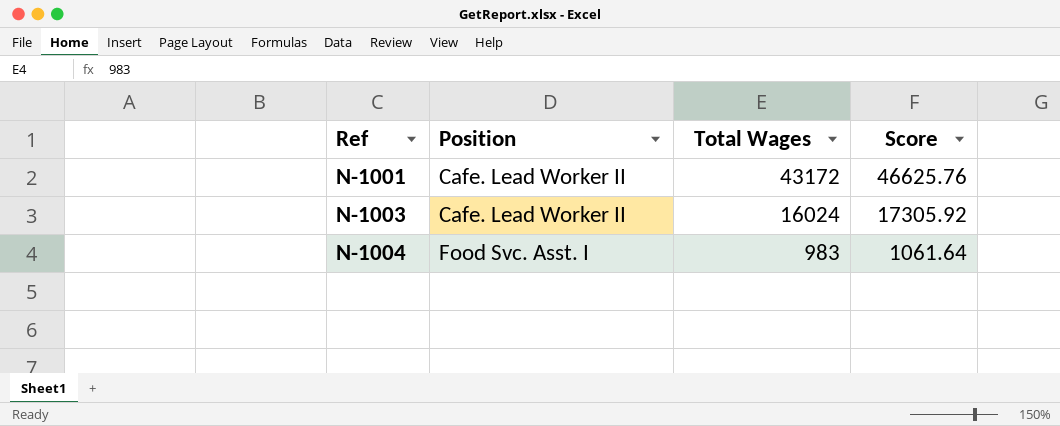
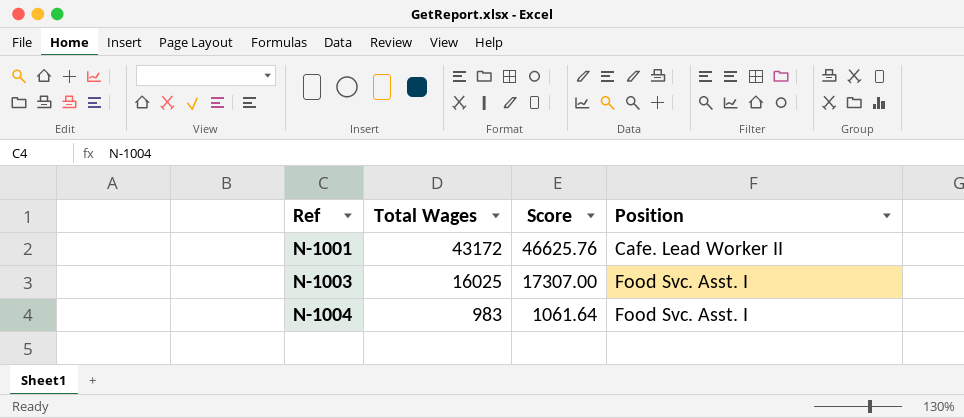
column Position | position: 2 -> 4
N-1003 | Total Wages: 16024 -> 16025
N-1003 | Score: 17305.92 -> 17307.00
N-1003 | Position: Cafe. Lead Worker II -> Food Svc. Asst. I

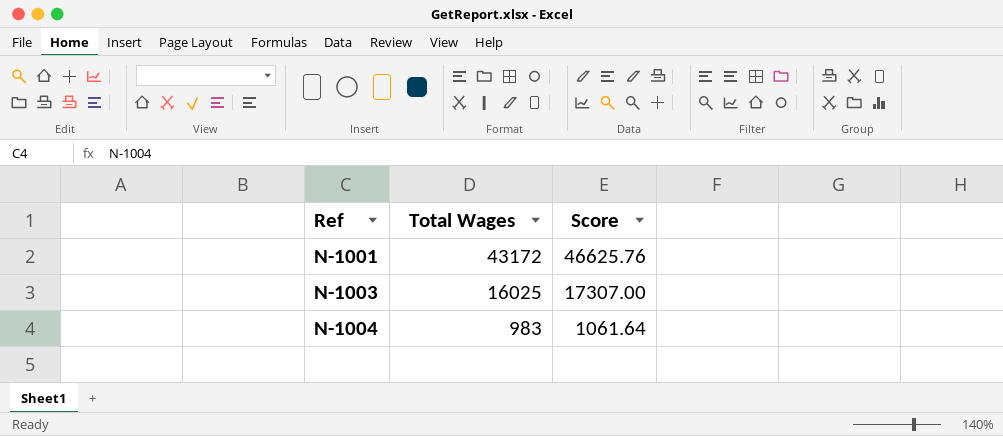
column Position | position: 4 -> none

